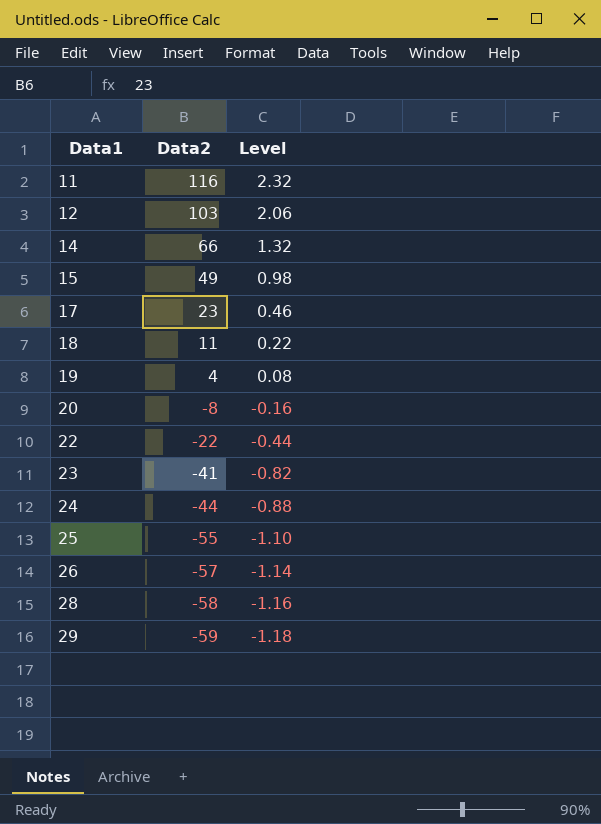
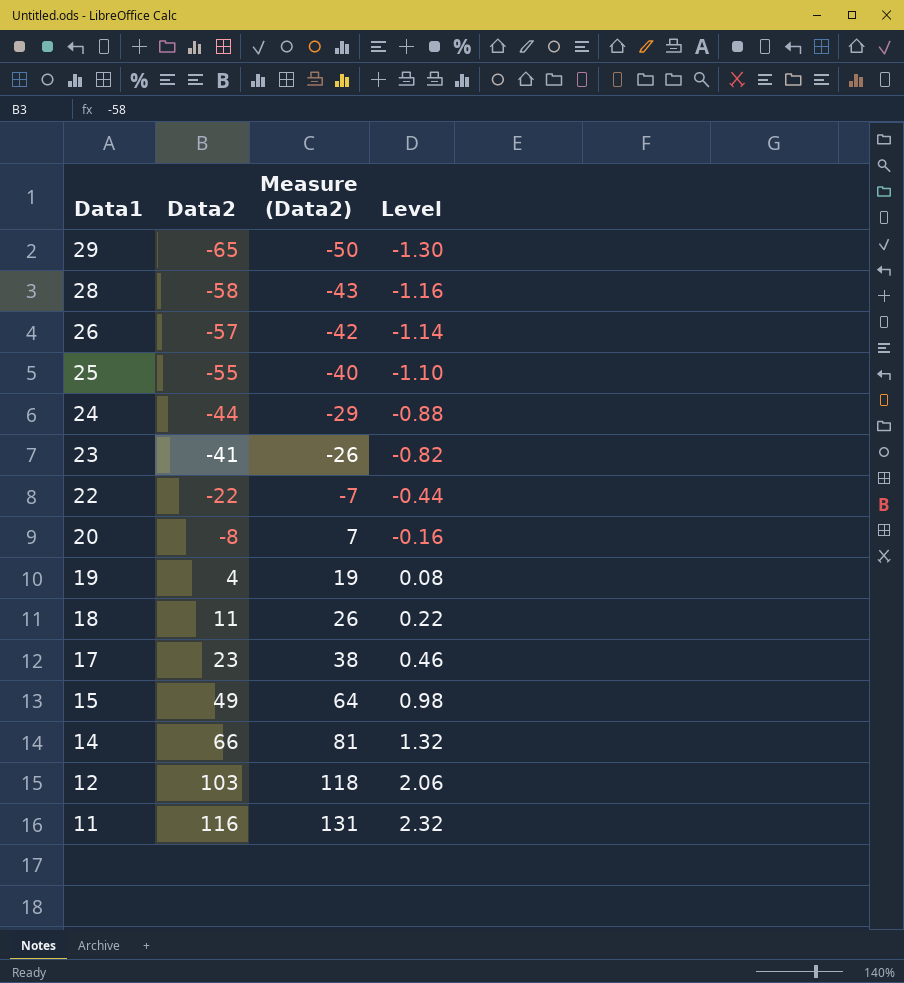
row order: Data1 ascending -> Data1 descending
column Measure (Data2) | formula: none -> [Data2] + 15
29 | Data2: -59 -> -65
29 | Level: -1.18 -> -1.30

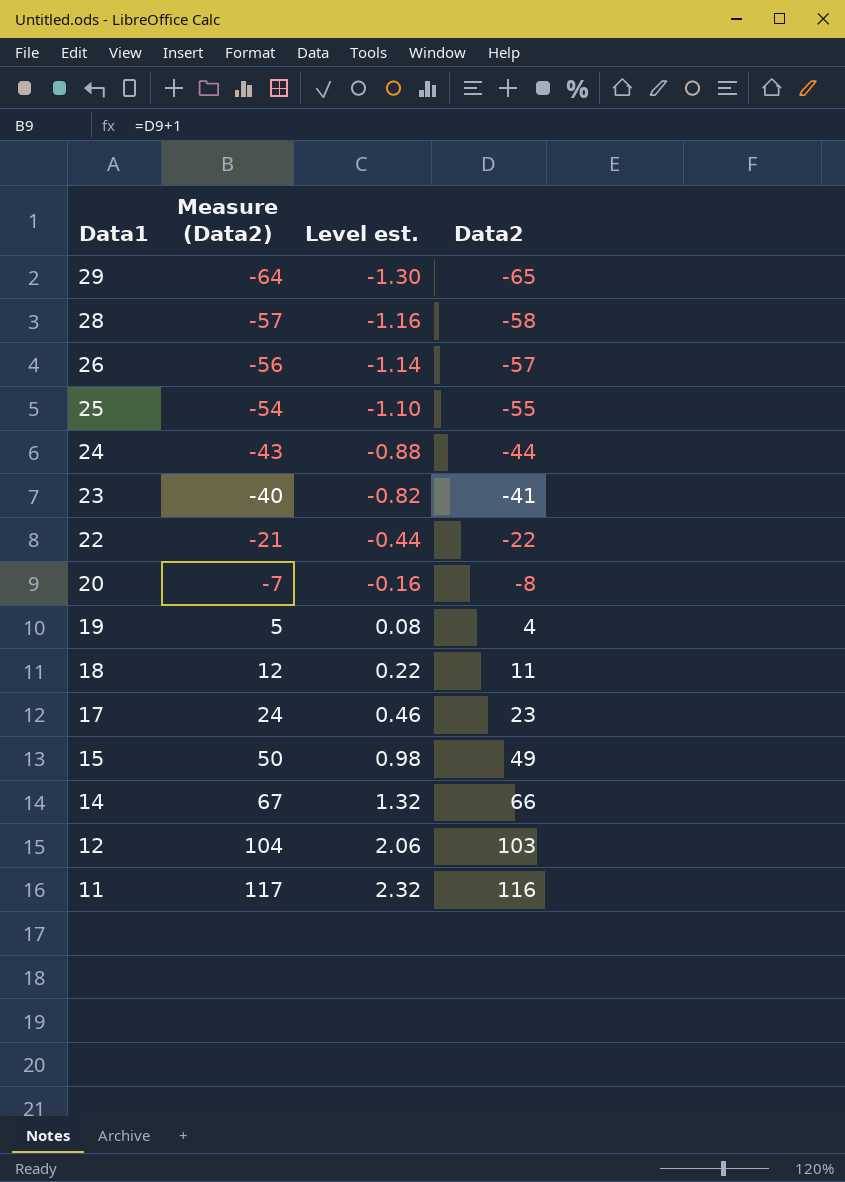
column Measure (Data2) | formula: [Data2] + 15 -> [Data2] + 1
column name: Level -> Level est.
column Data2 | position: 2 -> 4

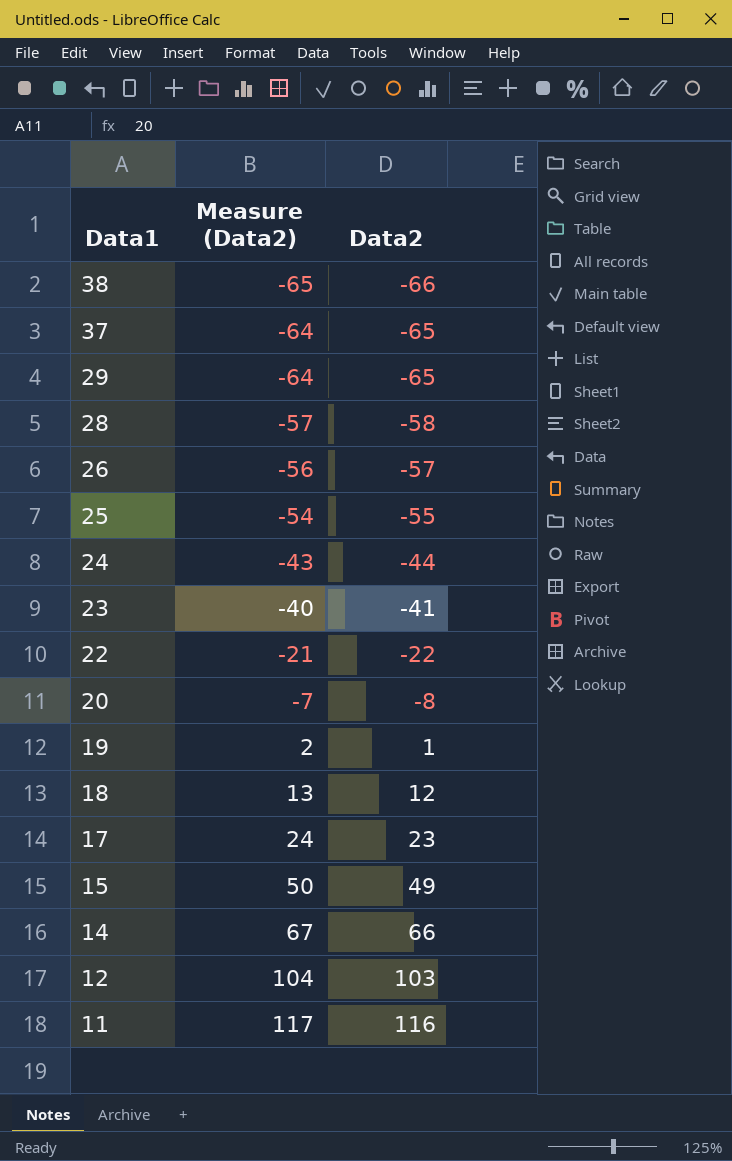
column Level est. | formula: [Data2] * 0.02 -> none
row 38: none -> -65 | -66
row 37: none -> -64 | -65
19 | Measure (Data2): 5 -> 2
19 | Data2: 4 -> 1
18 | Measure (Data2): 12 -> 13
18 | Data2: 11 -> 12

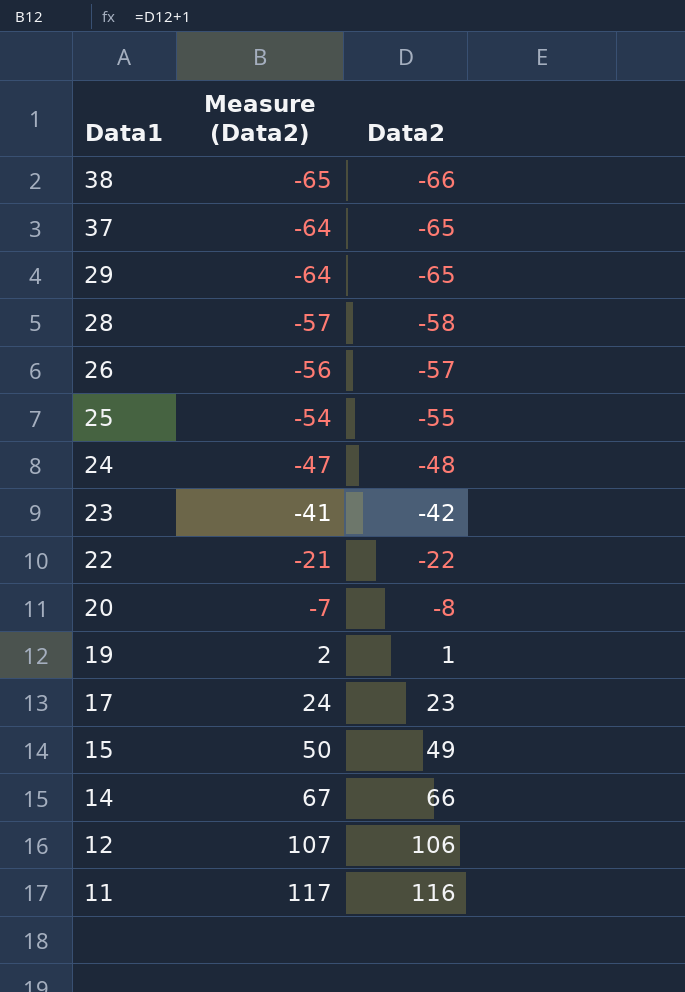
row 18: 13 | 12 -> none
24 | Measure (Data2): -43 -> -47
24 | Data2: -44 -> -48
23 | Measure (Data2): -40 -> -41
23 | Data2: -41 -> -42
12 | Measure (Data2): 104 -> 107
12 | Data2: 103 -> 106

